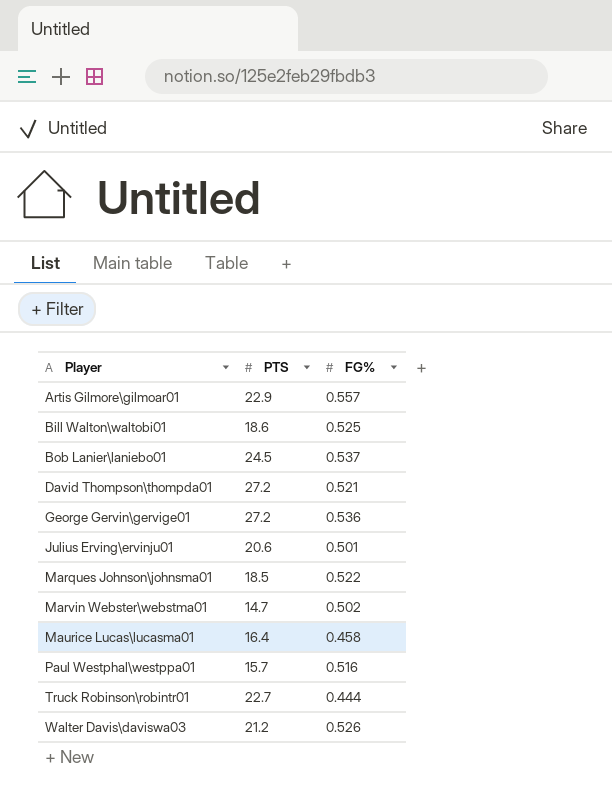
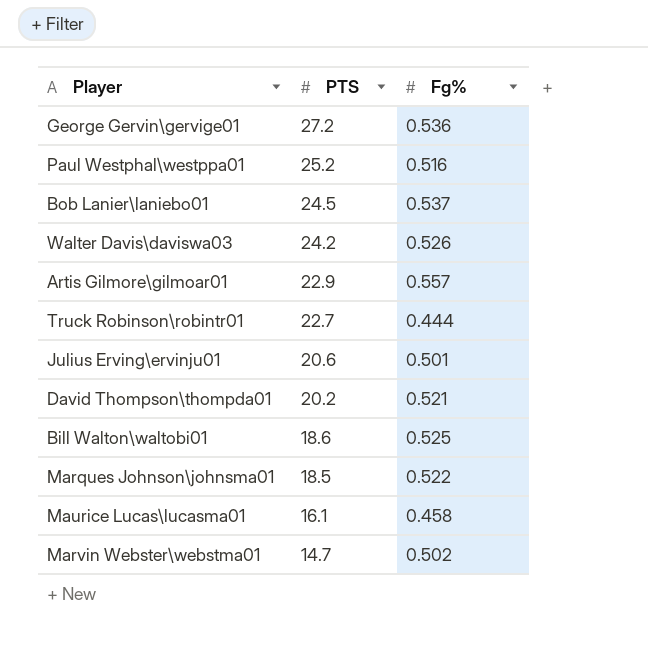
row order: Player ascending -> PTS descending
column name: FG% -> Fg%
Paul Westphal\westppa01 | PTS: 15.7 -> 25.2
Walter Davis\daviswa03 | PTS: 21.2 -> 24.2
David Thompson\thompda01 | PTS: 27.2 -> 20.2
Maurice Lucas\lucasma01 | PTS: 16.4 -> 16.1

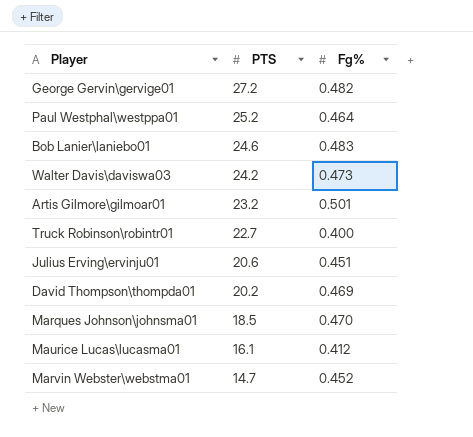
row Bill Walton\waltobi01: 18.6 | 0.525 -> none
George Gervin\gervige01 | Fg%: 0.536 -> 0.482
Paul Westphal\westppa01 | Fg%: 0.516 -> 0.464
Bob Lanier\laniebo01 | PTS: 24.5 -> 24.6
Bob Lanier\laniebo01 | Fg%: 0.537 -> 0.483
Walter Davis\daviswa03 | Fg%: 0.526 -> 0.473
Artis Gilmore\gilmoar01 | PTS: 22.9 -> 23.2
Artis Gilmore\gilmoar01 | Fg%: 0.557 -> 0.501
Truck Robinson\robintr01 | Fg%: 0.444 -> 0.400
Julius Erving\ervinju01 | Fg%: 0.501 -> 0.451
David Thompson\thompda01 | Fg%: 0.521 -> 0.469
Marques Johnson\johnsma01 | Fg%: 0.522 -> 0.470
Maurice Lucas\lucasma01 | Fg%: 0.458 -> 0.412
Marvin Webster\webstma01 | Fg%: 0.502 -> 0.452

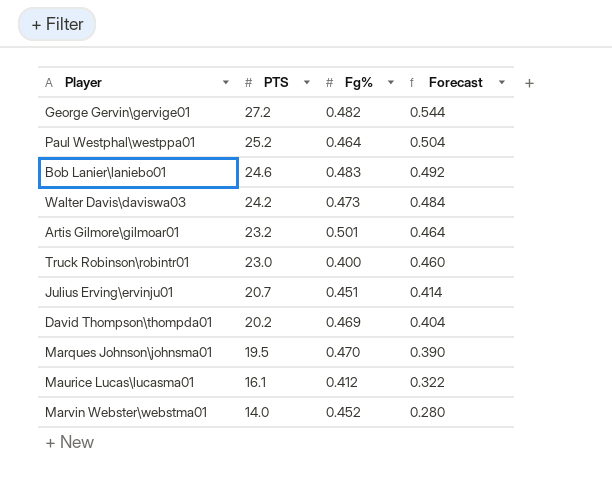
column Forecast | formula: none -> [PTS] * 0.02
Truck Robinson\robintr01 | PTS: 22.7 -> 23.0
Julius Erving\ervinju01 | PTS: 20.6 -> 20.7
Marques Johnson\johnsma01 | PTS: 18.5 -> 19.5
Marvin Webster\webstma01 | PTS: 14.7 -> 14.0

